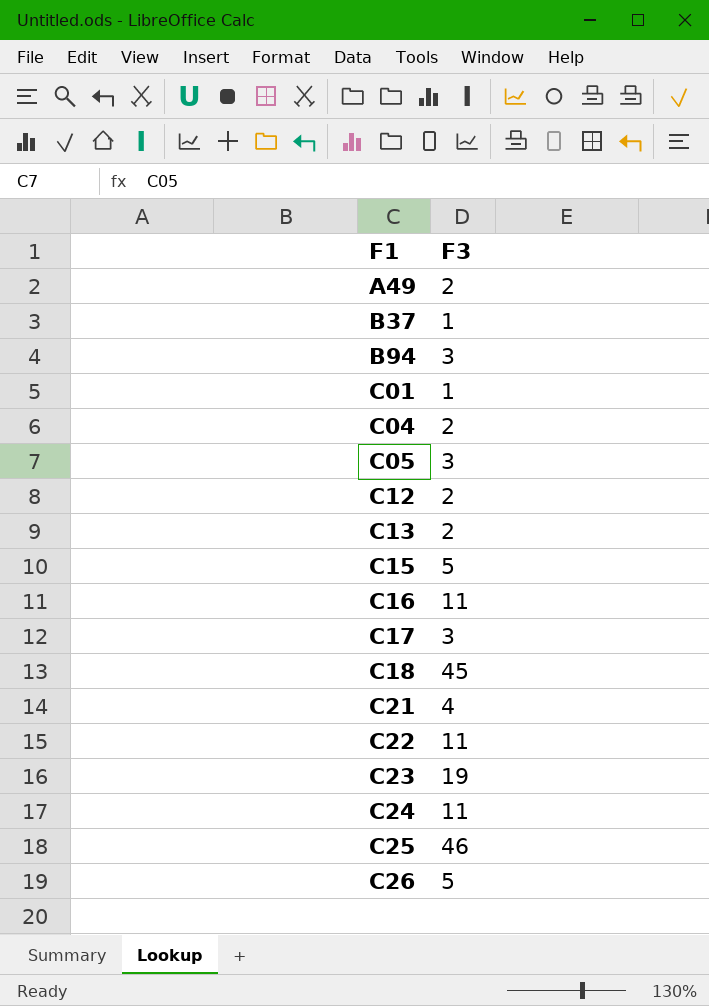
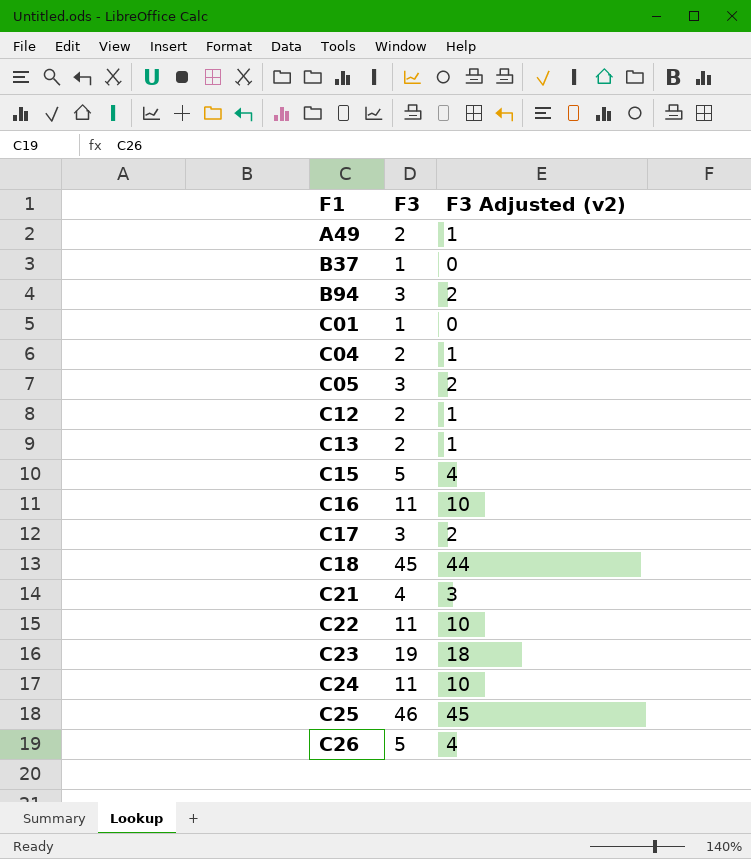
column F3 Adjusted (v2) | formula: none -> [F3] - 1

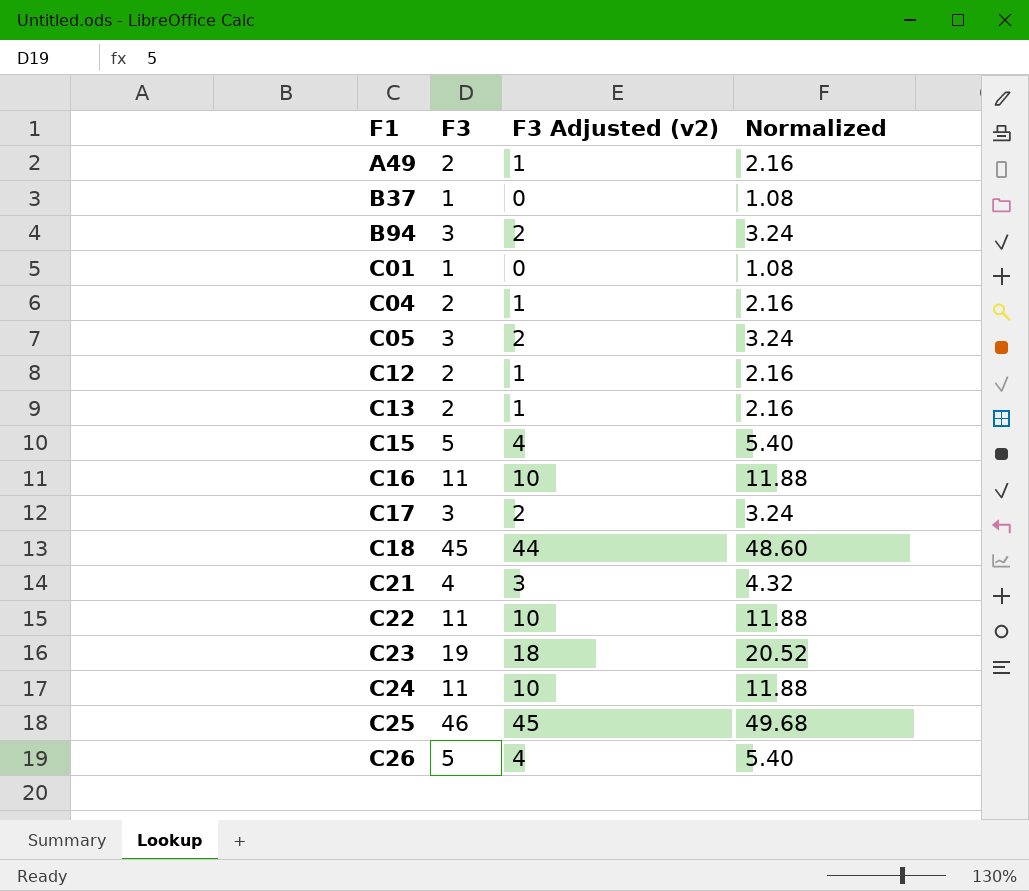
column Normalized | formula: none -> [F3] * 1.08

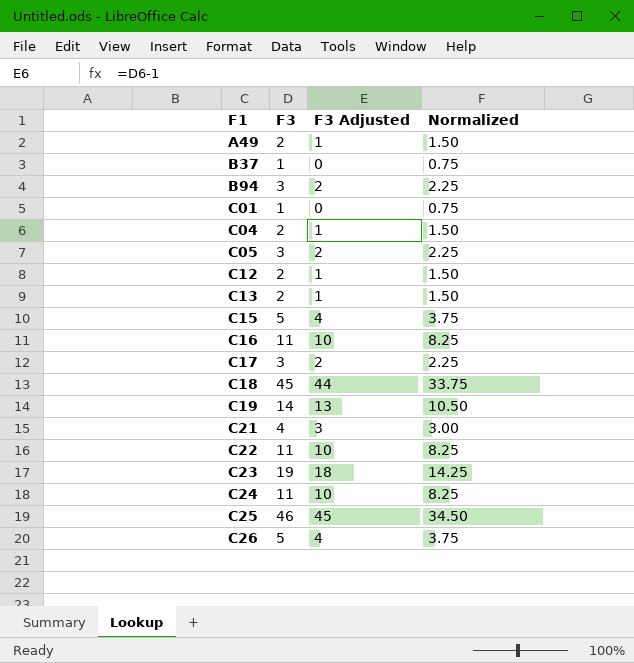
column name: F3 Adjusted (v2) -> F3 Adjusted
column Normalized | formula: [F3] * 1.08 -> [F3] * 0.75
row C19: none -> 14 | 13 | 10.50

